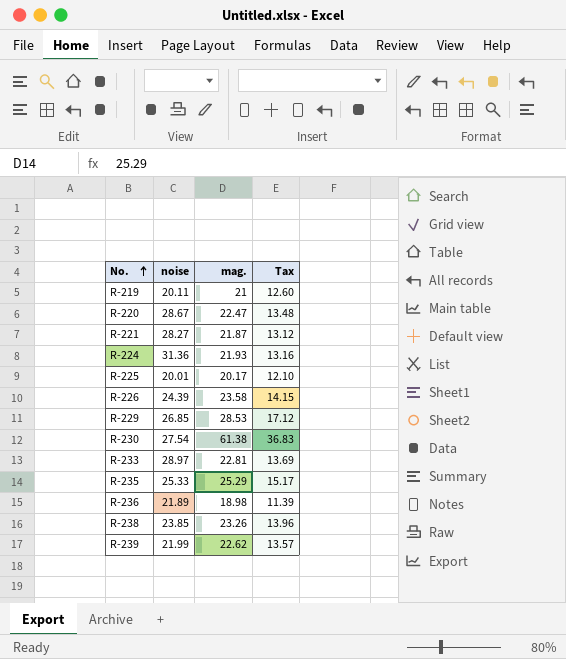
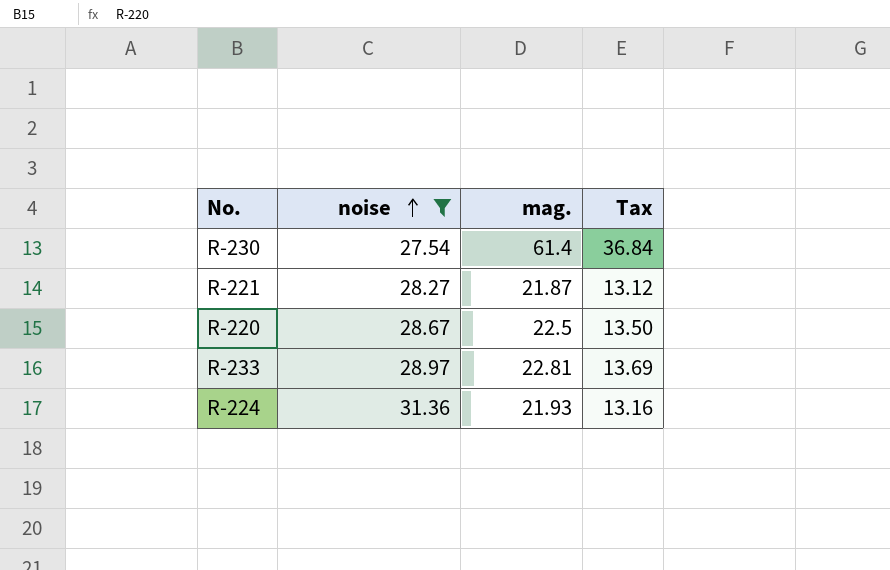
filter: none -> noise >= 27.54
row order: No. ascending -> noise ascending
R-230 | mag.: 61.38 -> 61.4
R-230 | Tax: 36.83 -> 36.84
R-220 | mag.: 22.47 -> 22.5
R-220 | Tax: 13.48 -> 13.50

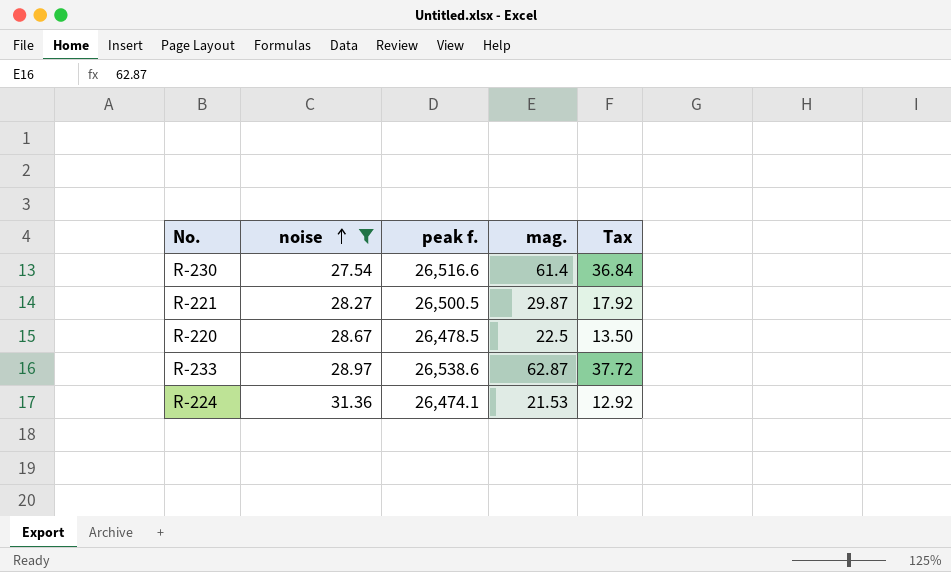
column peak f. | position: none -> 3
R-221 | mag.: 21.87 -> 29.87
R-221 | Tax: 13.12 -> 17.92
R-233 | mag.: 22.81 -> 62.87
R-233 | Tax: 13.69 -> 37.72
R-224 | mag.: 21.93 -> 21.53
R-224 | Tax: 13.16 -> 12.92

